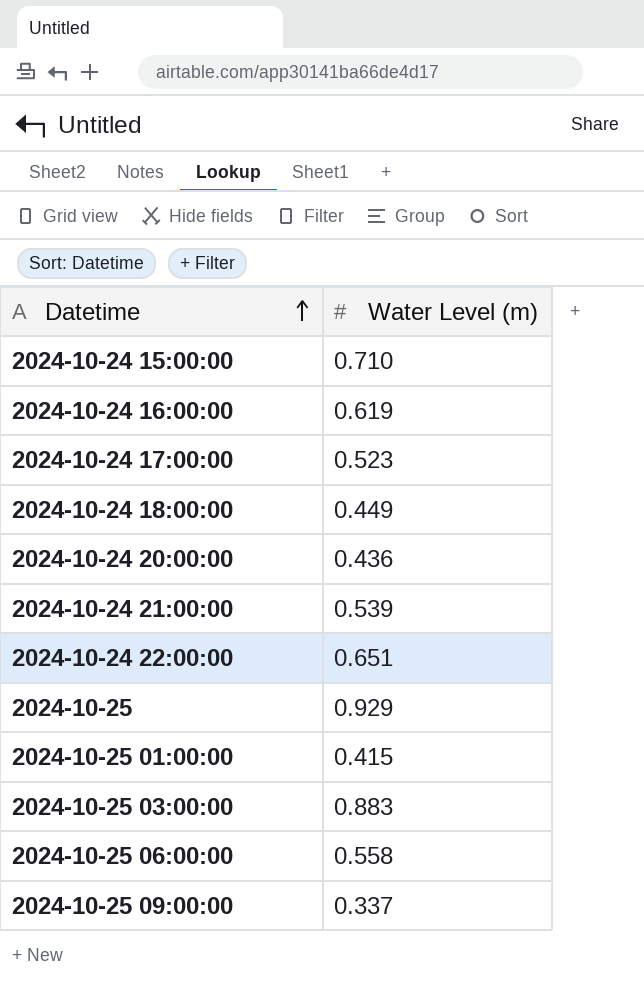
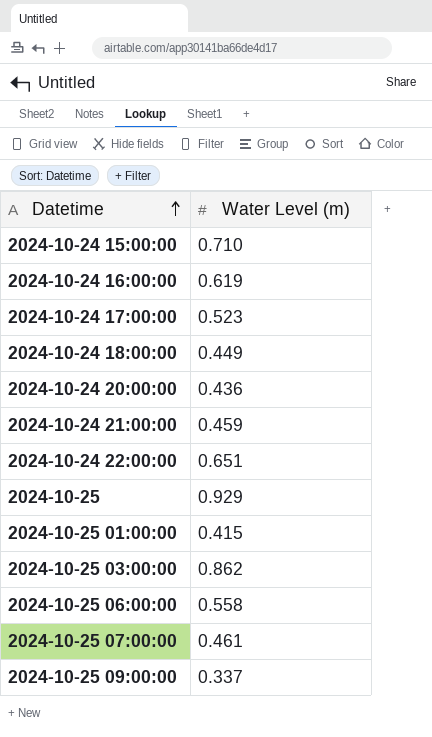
2024-10-24 21:00:00 | Water Level (m): 0.539 -> 0.459
2024-10-25 03:00:00 | Water Level (m): 0.883 -> 0.862
row 2024-10-25 07:00:00: none -> 0.461

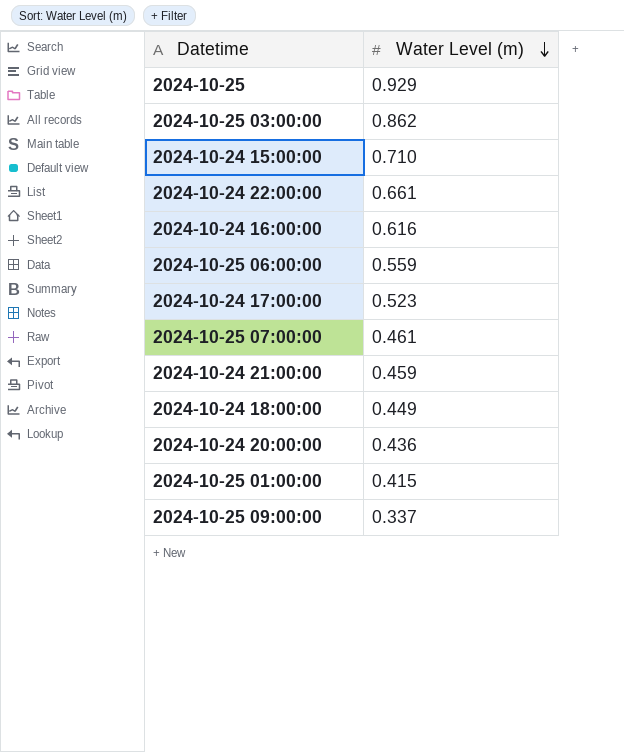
row order: Datetime ascending -> Water Level (m) descending
2024-10-24 22:00:00 | Water Level (m): 0.651 -> 0.661
2024-10-24 16:00:00 | Water Level (m): 0.619 -> 0.616
2024-10-25 06:00:00 | Water Level (m): 0.558 -> 0.559

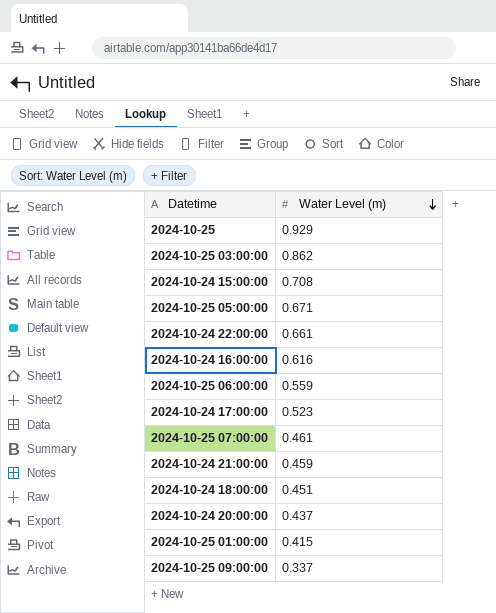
2024-10-24 15:00:00 | Water Level (m): 0.710 -> 0.708
row 2024-10-25 05:00:00: none -> 0.671
2024-10-24 18:00:00 | Water Level (m): 0.449 -> 0.451
2024-10-24 20:00:00 | Water Level (m): 0.436 -> 0.437

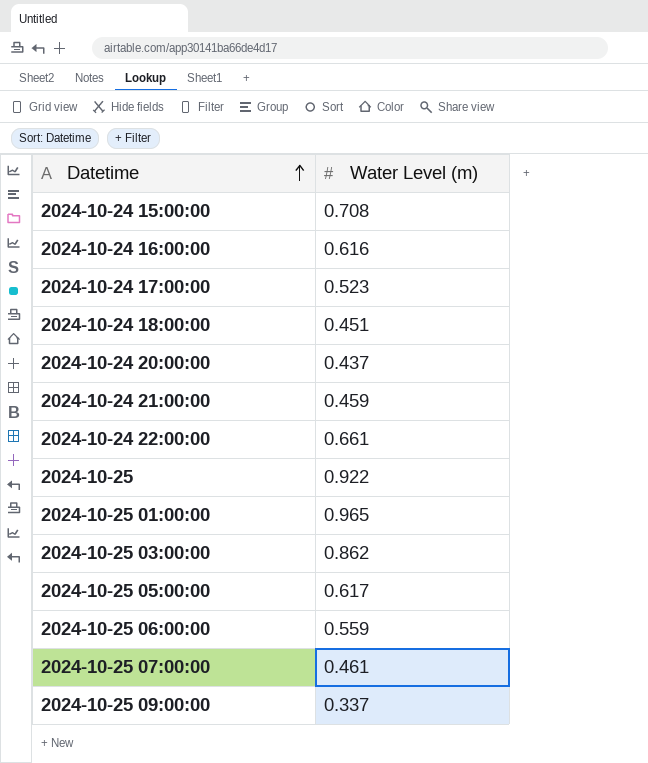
row order: Water Level (m) descending -> Datetime ascending
2024-10-25 | Water Level (m): 0.929 -> 0.922
2024-10-25 01:00:00 | Water Level (m): 0.415 -> 0.965
2024-10-25 05:00:00 | Water Level (m): 0.671 -> 0.617

